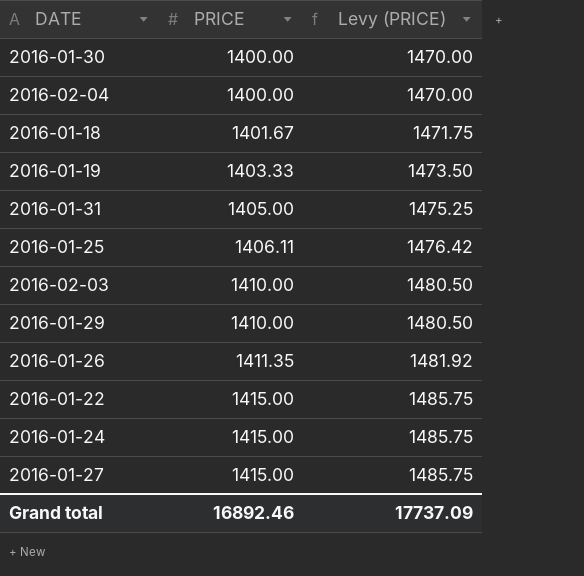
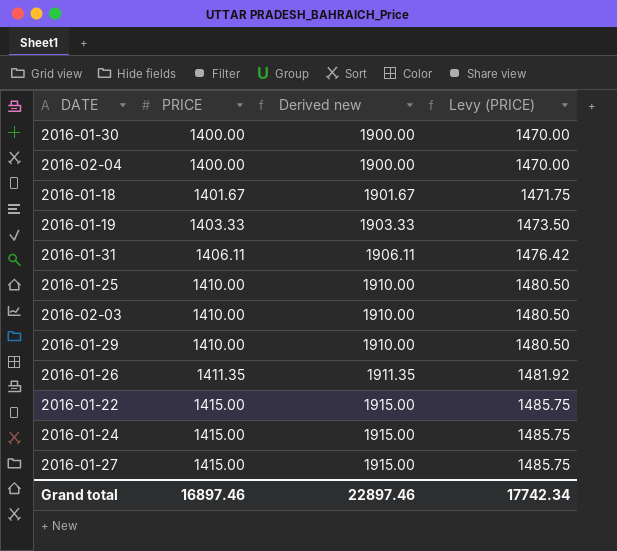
column Derived new | formula: none -> [PRICE] + 500
2016-01-31 | PRICE: 1405.00 -> 1406.11
2016-01-31 | Levy (PRICE): 1475.25 -> 1476.42
2016-01-25 | PRICE: 1406.11 -> 1410.00
2016-01-25 | Levy (PRICE): 1476.42 -> 1480.50
Grand total | PRICE: 16892.46 -> 16897.46
Grand total | Levy (PRICE): 17737.09 -> 17742.34

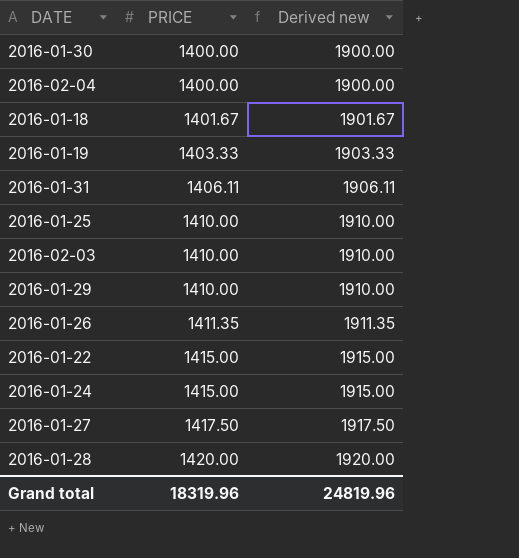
column Levy (PRICE) | formula: [PRICE] * 1.05 -> none
2016-01-27 | PRICE: 1415.00 -> 1417.50
2016-01-27 | Derived new: 1915.00 -> 1917.50
row 2016-01-28: none -> 1420.00 | 1920.00
Grand total | PRICE: 16897.46 -> 18319.96
Grand total | Derived new: 22897.46 -> 24819.96

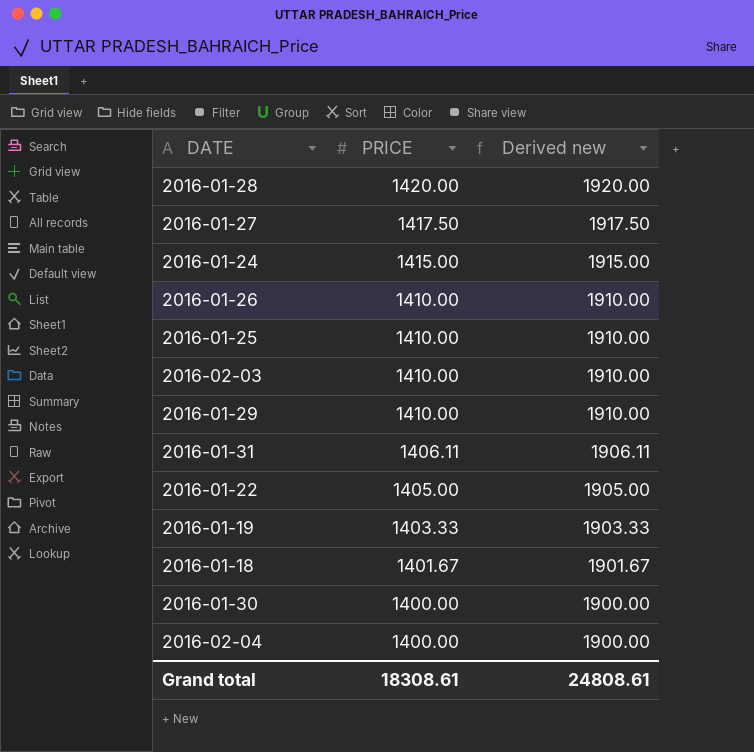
row order: PRICE ascending -> PRICE descending
2016-01-26 | PRICE: 1411.35 -> 1410.00
2016-01-26 | Derived new: 1911.35 -> 1910.00
2016-01-22 | PRICE: 1415.00 -> 1405.00
2016-01-22 | Derived new: 1915.00 -> 1905.00
Grand total | PRICE: 18319.96 -> 18308.61
Grand total | Derived new: 24819.96 -> 24808.61

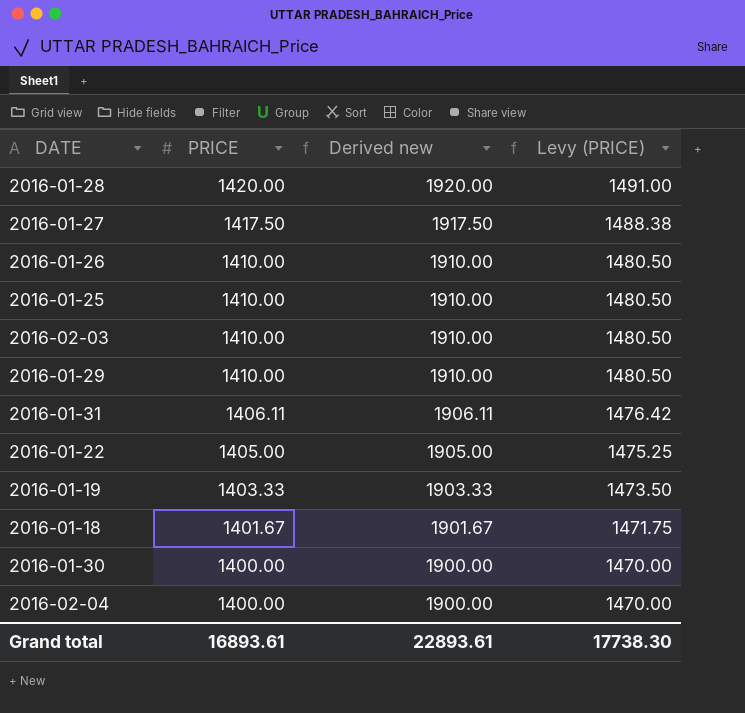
column Levy (PRICE) | formula: none -> [PRICE] * 1.05
row 2016-01-24: 1415.00 | 1915.00 -> none
Grand total | PRICE: 18308.61 -> 16893.61
Grand total | Derived new: 24808.61 -> 22893.61

